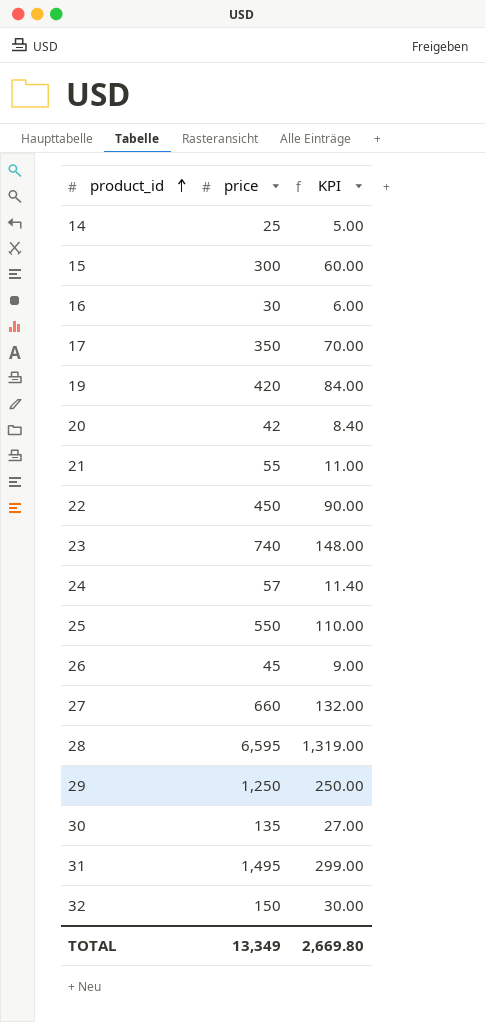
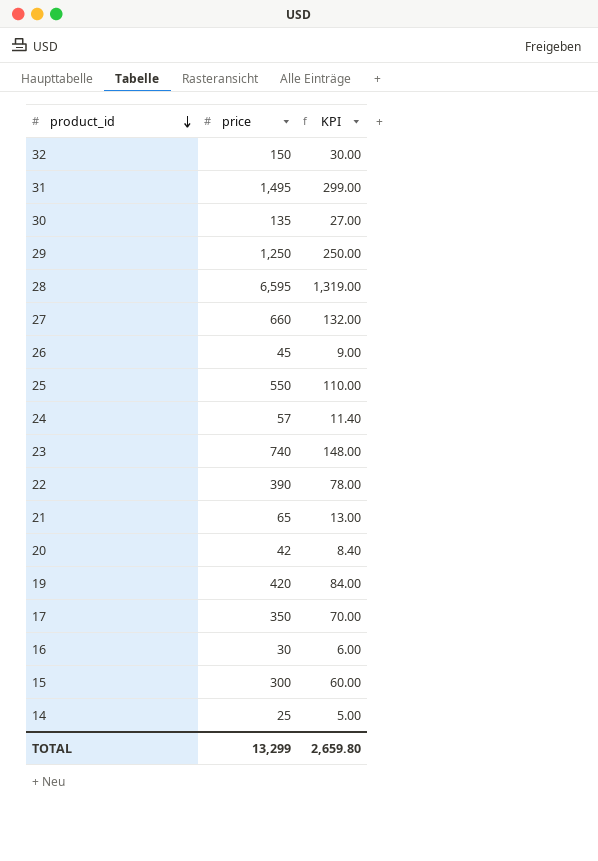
row order: product_id ascending -> product_id descending
22 | price: 450 -> 390
22 | KPI: 90.00 -> 78.00
21 | price: 55 -> 65
21 | KPI: 11.00 -> 13.00
TOTAL | price: 13,349 -> 13,299
TOTAL | KPI: 2,669.80 -> 2,659.80

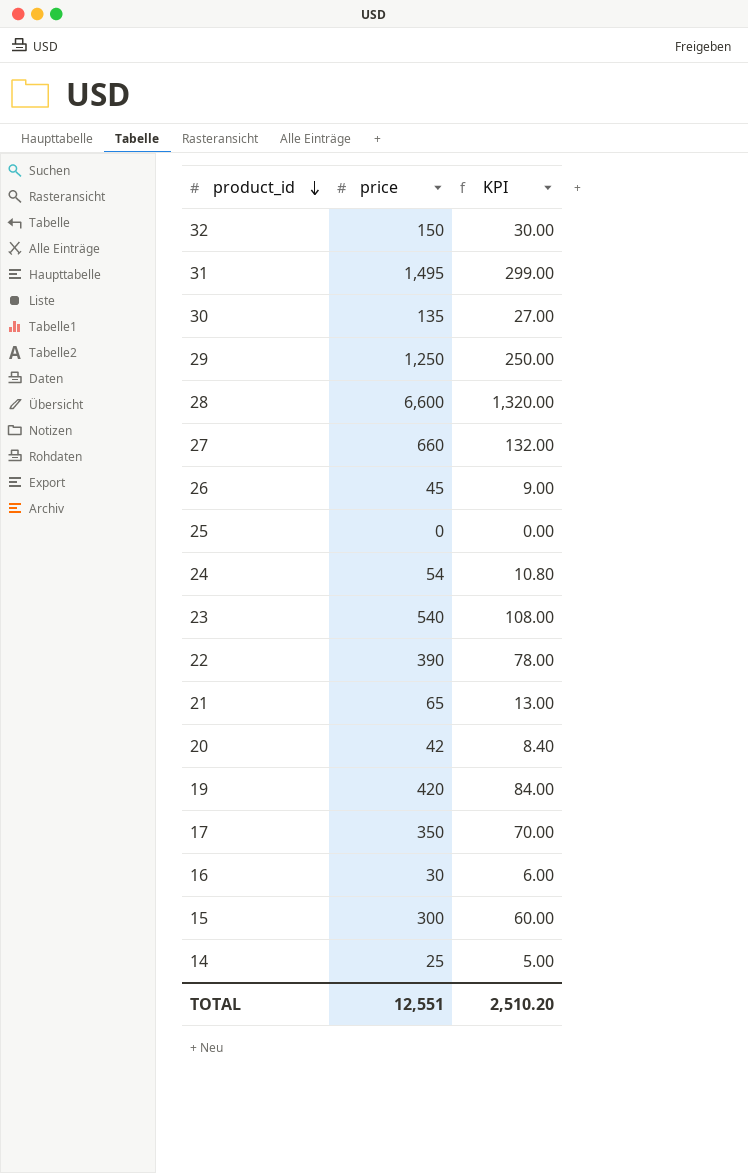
28 | price: 6,595 -> 6,600
28 | KPI: 1,319.00 -> 1,320.00
25 | price: 550 -> 0
25 | KPI: 110.00 -> 0.00
24 | price: 57 -> 54
24 | KPI: 11.40 -> 10.80
23 | price: 740 -> 540
23 | KPI: 148.00 -> 108.00
TOTAL | price: 13,299 -> 12,551
TOTAL | KPI: 2,659.80 -> 2,510.20

